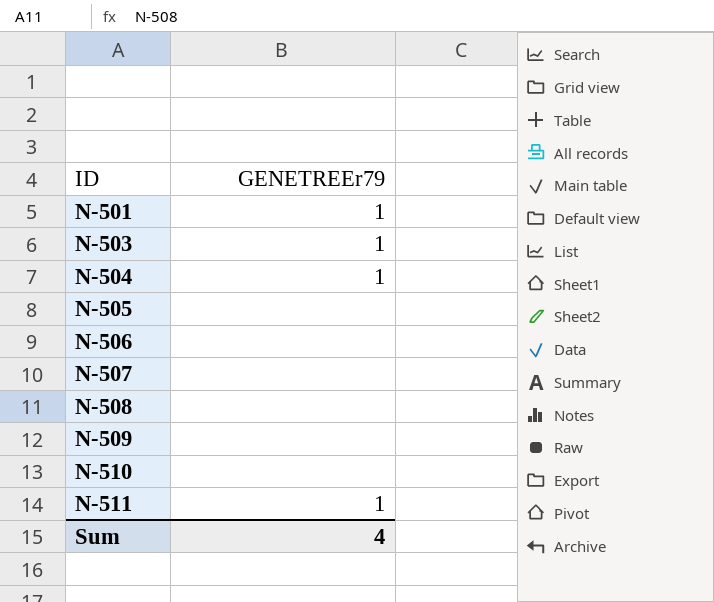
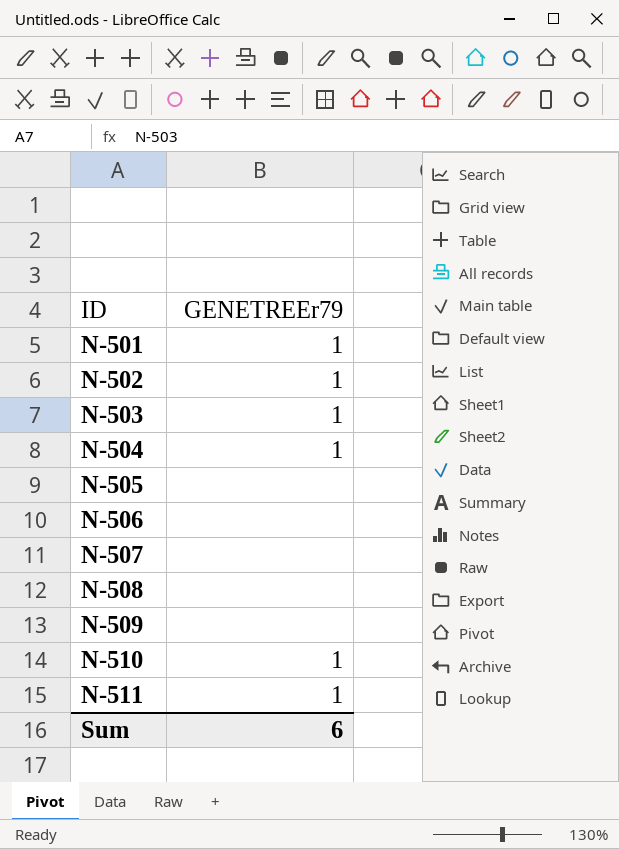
row N-502: none -> 1
N-510 | GENETREEr79: none -> 1
Sum | GENETREEr79: 4 -> 6

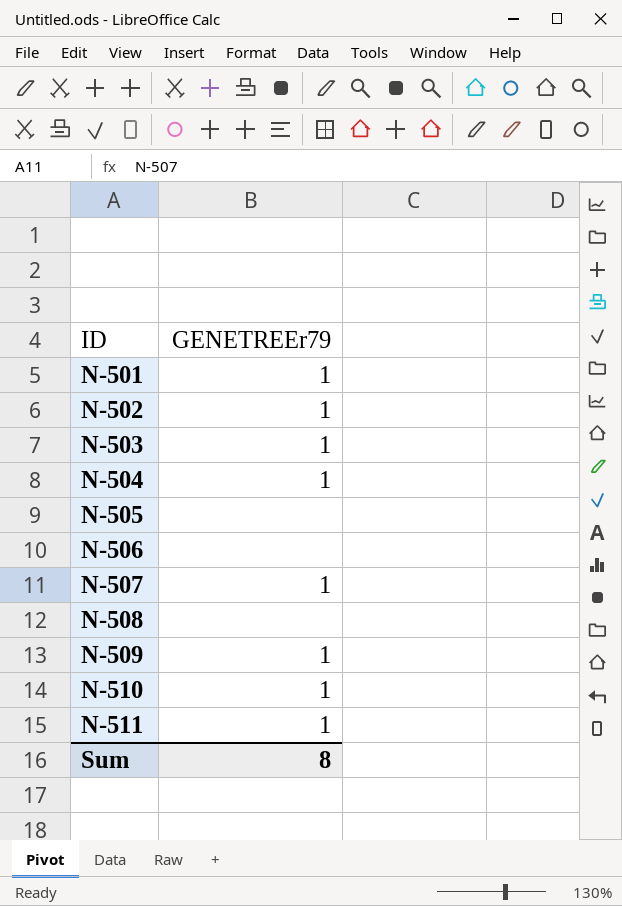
N-507 | GENETREEr79: none -> 1
N-509 | GENETREEr79: none -> 1
Sum | GENETREEr79: 6 -> 8

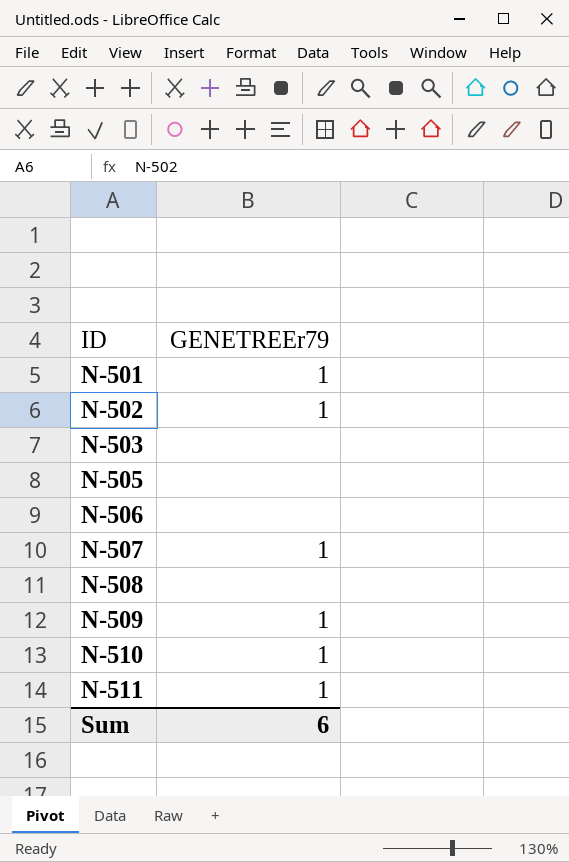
row N-504: 1 -> none
N-503 | GENETREEr79: 1 -> none
Sum | GENETREEr79: 8 -> 6

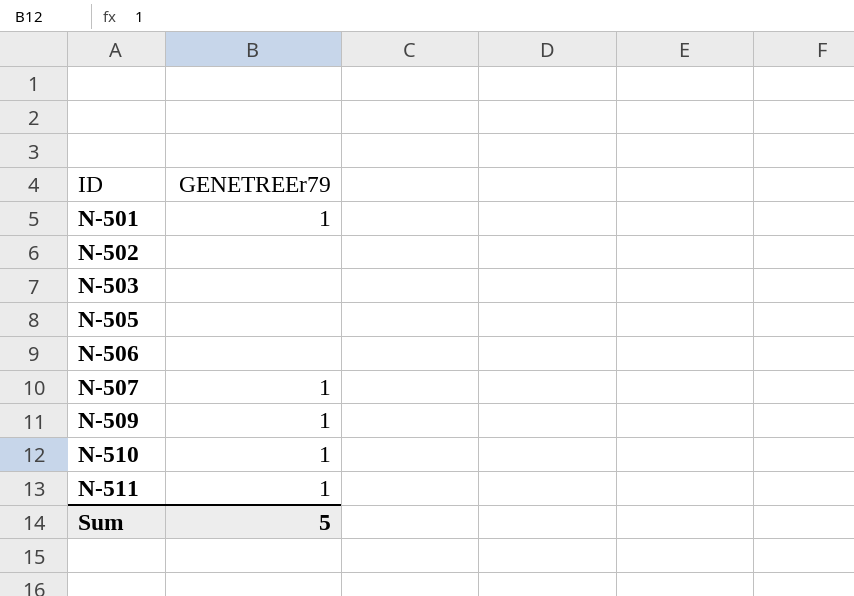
row N-508: none -> none
N-502 | GENETREEr79: 1 -> none
Sum | GENETREEr79: 6 -> 5

